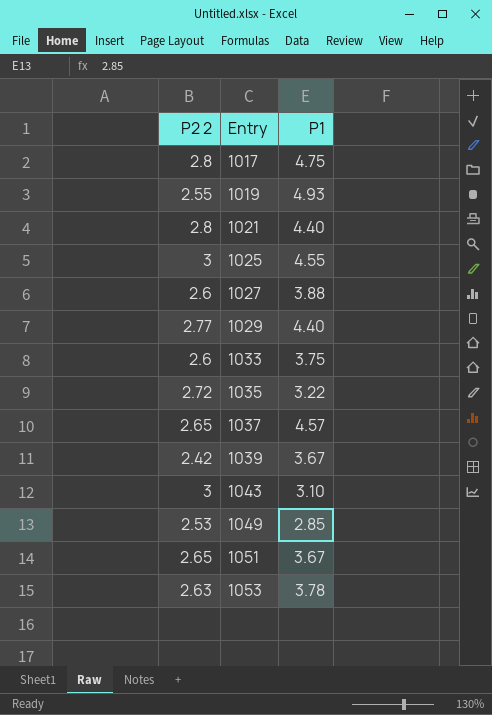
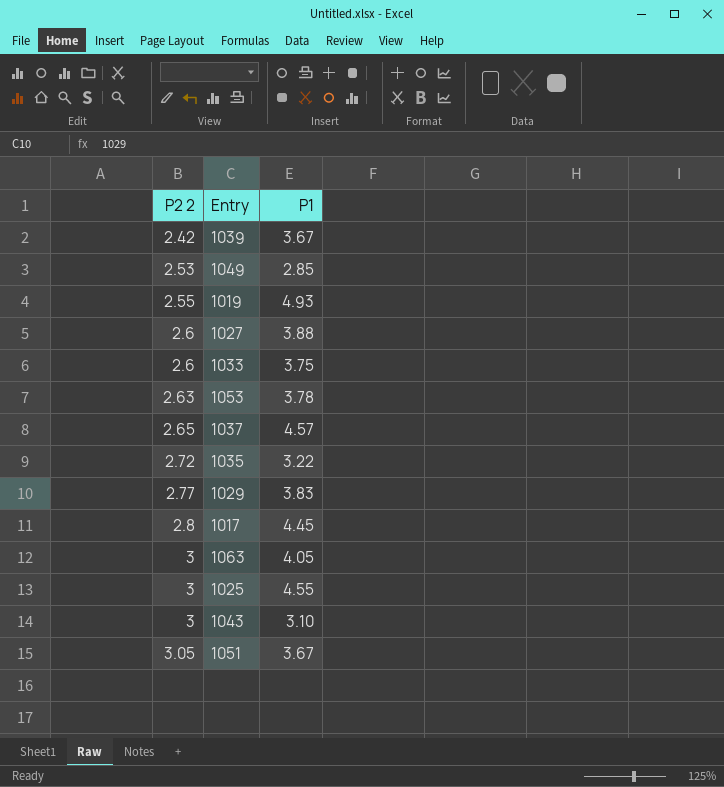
row order: Entry ascending -> P2 2 ascending
row 1021: 2.8 | 4.40 -> none
1029 | P1: 4.40 -> 3.83
1017 | P1: 4.75 -> 4.45
row 1063: none -> 3 | 4.05
1051 | P2 2: 2.65 -> 3.05

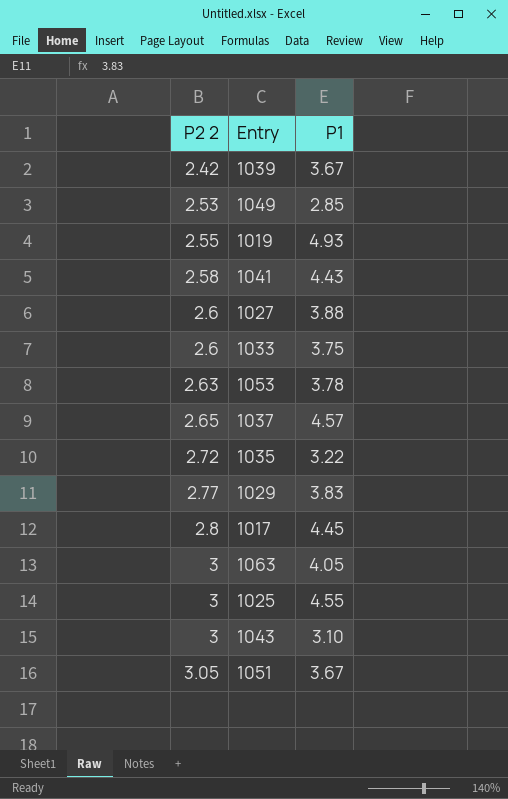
row 1041: none -> 2.58 | 4.43

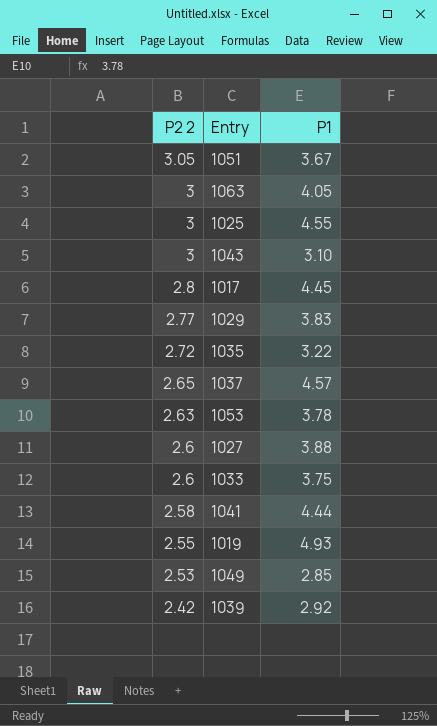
row order: P2 2 ascending -> P2 2 descending
1041 | P1: 4.43 -> 4.44
1039 | P1: 3.67 -> 2.92

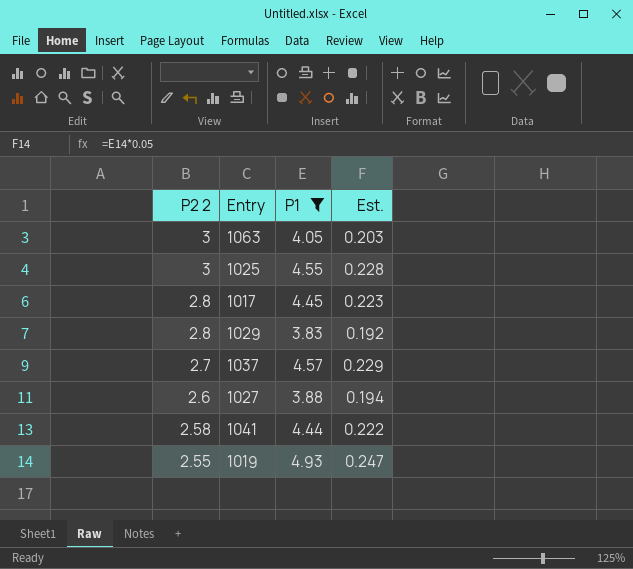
filter: none -> P1 >= 3.83
column Est. | formula: none -> [P1] * 0.05
1029 | P2 2: 2.77 -> 2.8
1037 | P2 2: 2.65 -> 2.7

